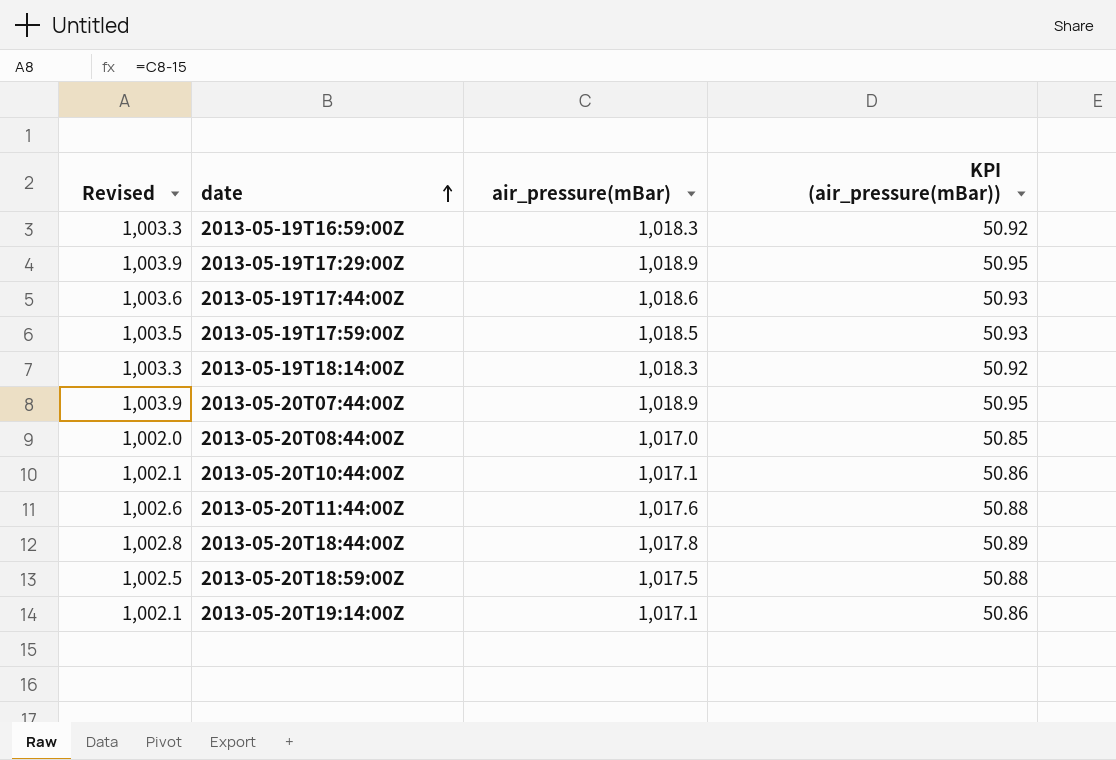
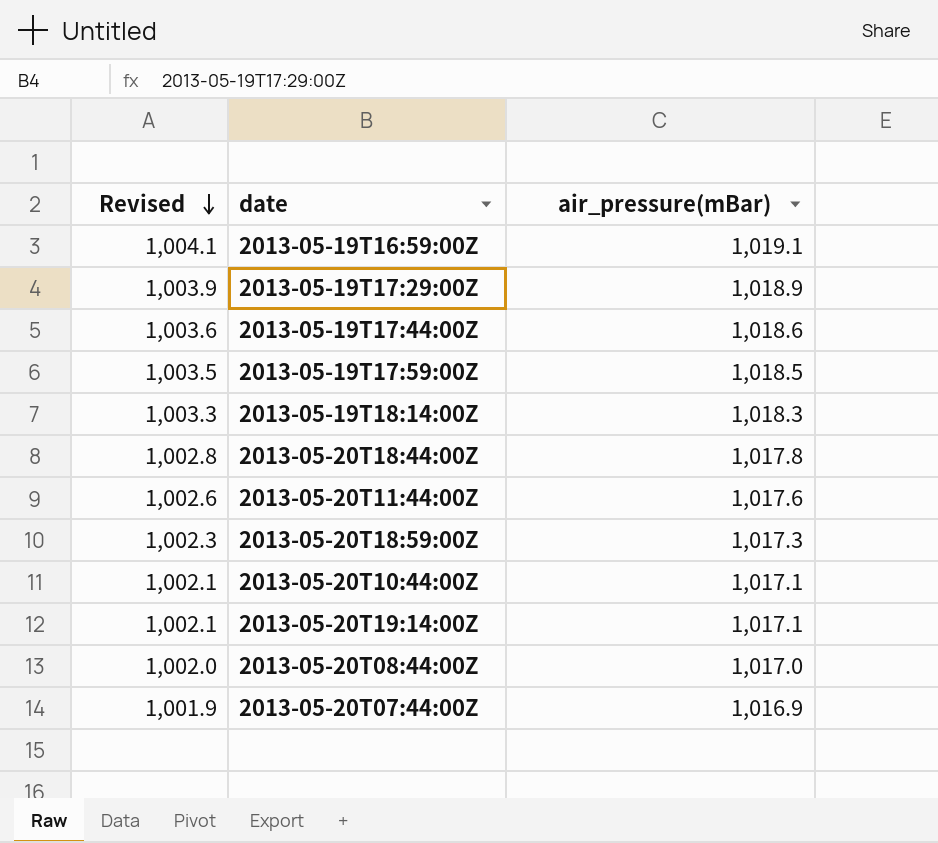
row order: date ascending -> Revised descending
column KPI (air_pressure(mBar)) | formula: [air_pressure(mBar)] * 0.05 -> none
2013-05-19T16:59:00Z | Revised: 1,003.3 -> 1,004.1
2013-05-19T16:59:00Z | air_pressure(mBar): 1,018.3 -> 1,019.1
2013-05-20T18:59:00Z | Revised: 1,002.5 -> 1,002.3
2013-05-20T18:59:00Z | air_pressure(mBar): 1,017.5 -> 1,017.3
2013-05-20T07:44:00Z | Revised: 1,003.9 -> 1,001.9
2013-05-20T07:44:00Z | air_pressure(mBar): 1,018.9 -> 1,016.9

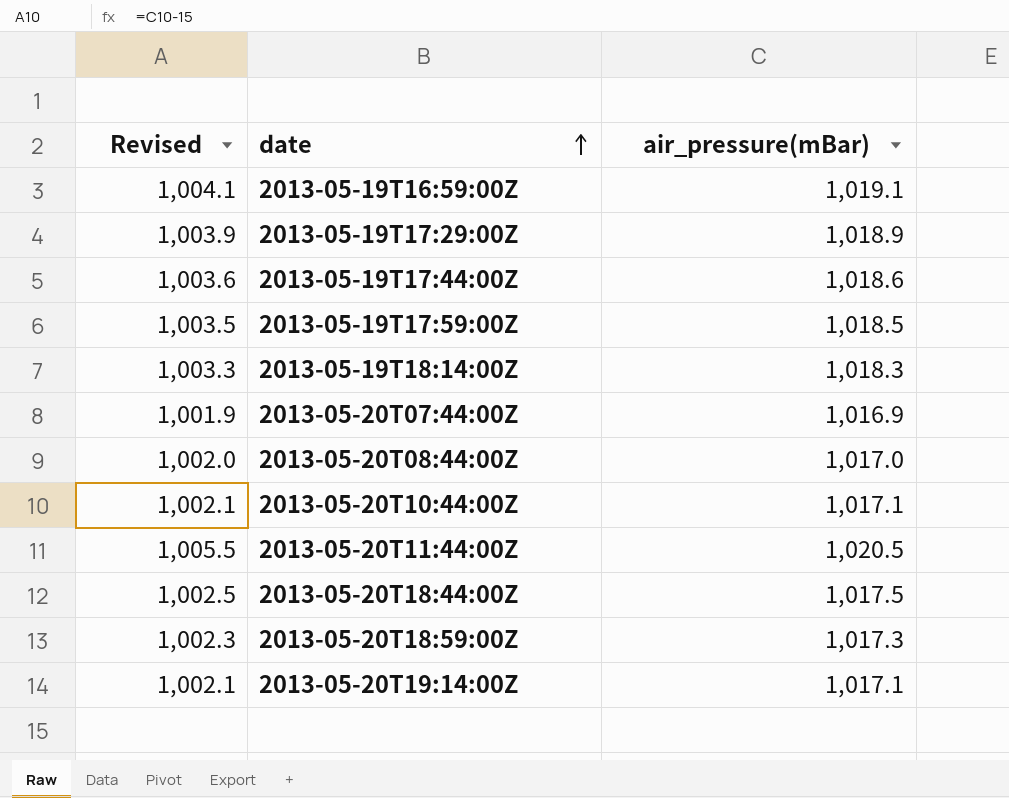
row order: Revised descending -> date ascending
2013-05-20T11:44:00Z | Revised: 1,002.6 -> 1,005.5
2013-05-20T11:44:00Z | air_pressure(mBar): 1,017.6 -> 1,020.5
2013-05-20T18:44:00Z | Revised: 1,002.8 -> 1,002.5
2013-05-20T18:44:00Z | air_pressure(mBar): 1,017.8 -> 1,017.5

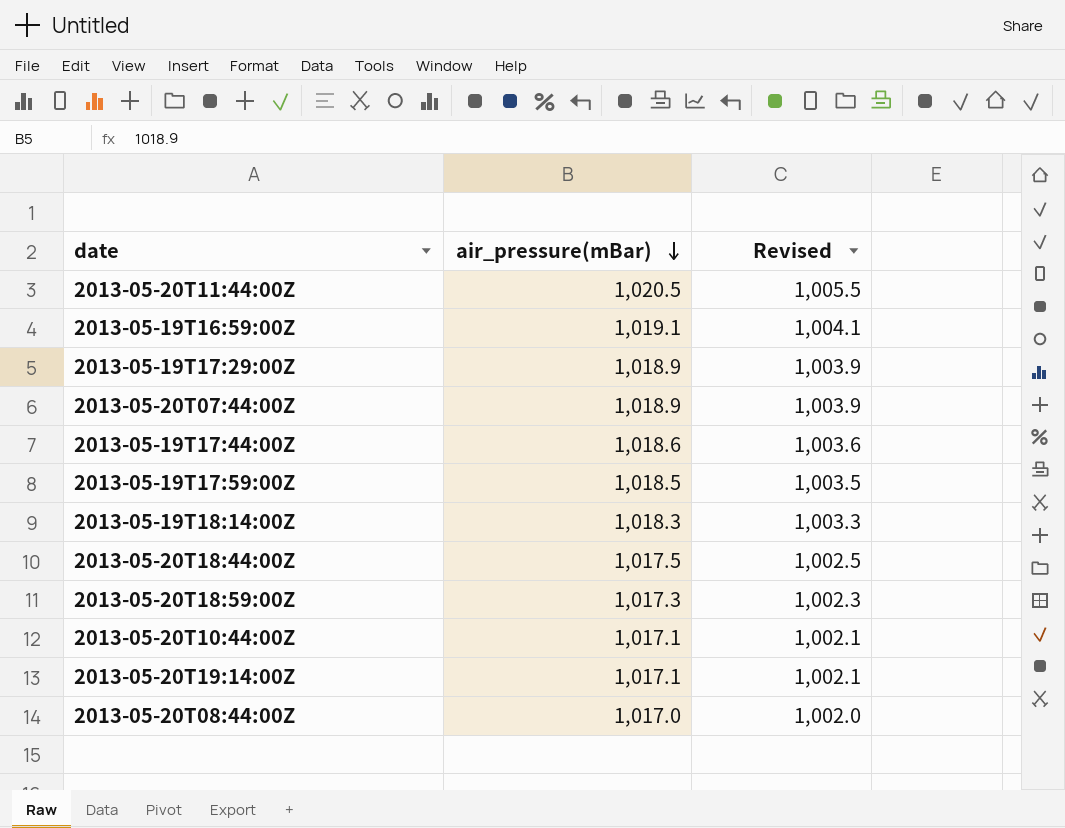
row order: date ascending -> air_pressure(mBar) descending
column Revised | position: 1 -> 3
2013-05-20T07:44:00Z | air_pressure(mBar): 1,016.9 -> 1,018.9
2013-05-20T07:44:00Z | Revised: 1,001.9 -> 1,003.9

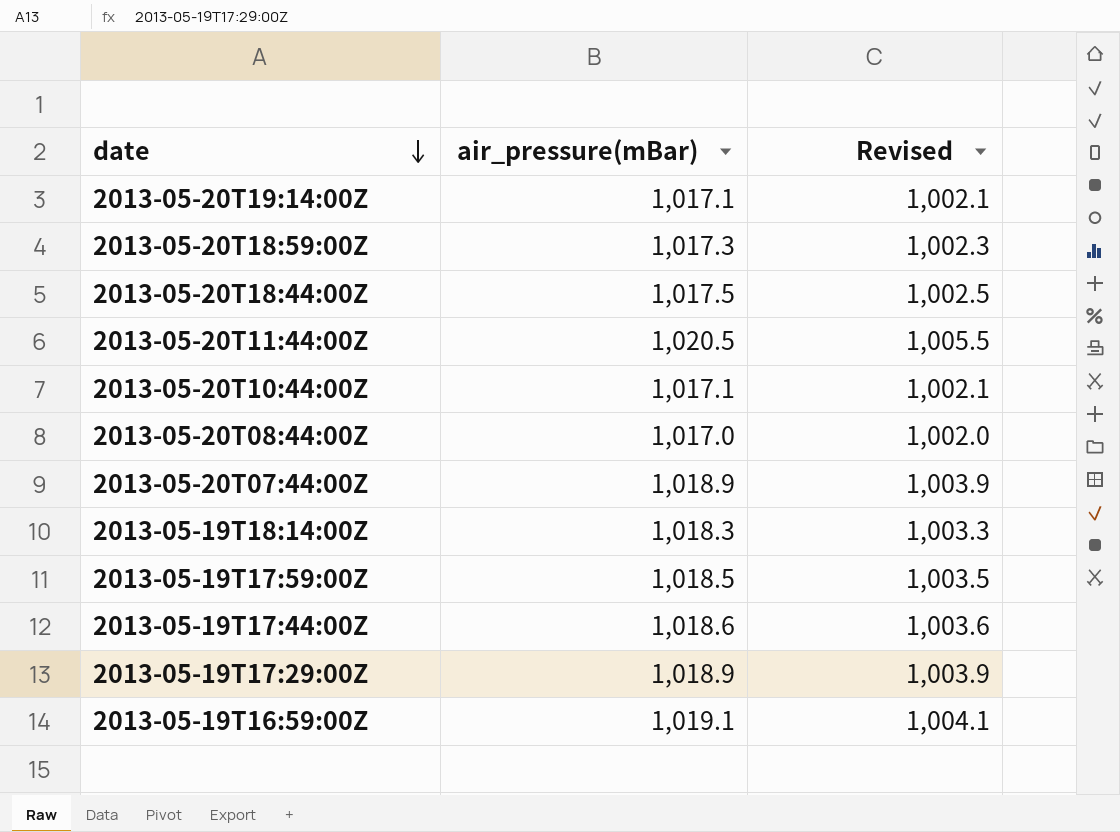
row order: air_pressure(mBar) descending -> date descending

